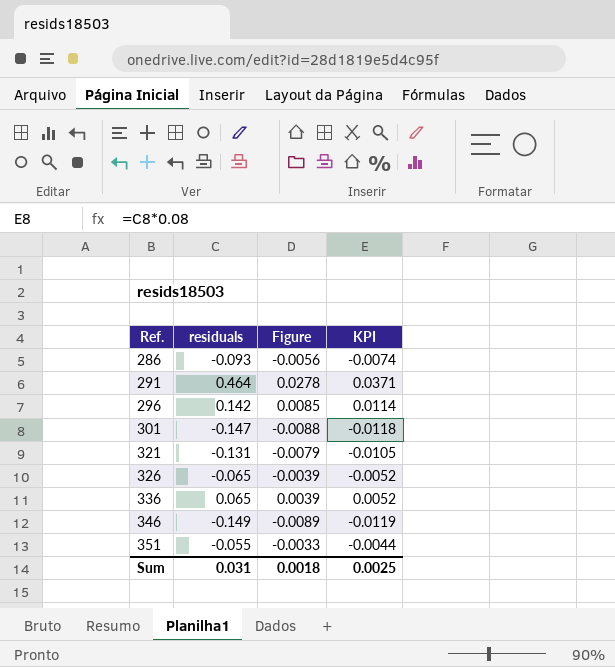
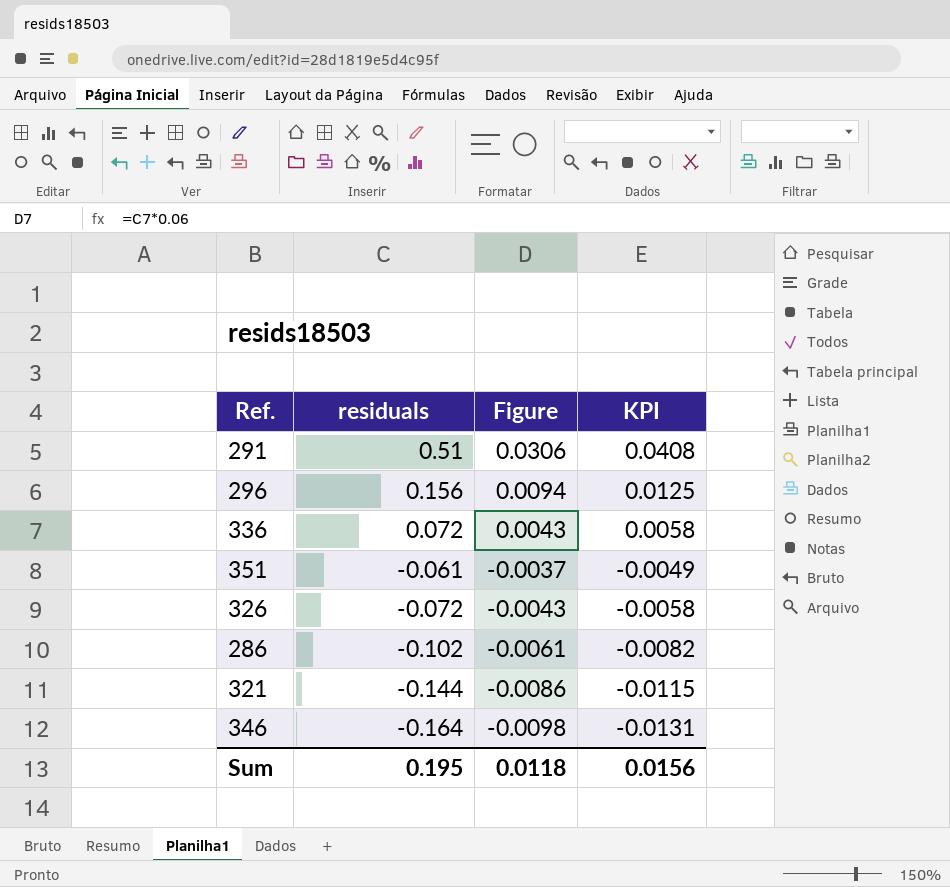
row order: Ref. ascending -> residuals descending
row 301: -0.147 | -0.0088 | -0.0118 -> none
291 | residuals: 0.464 -> 0.51
291 | Figure: 0.0278 -> 0.0306
291 | KPI: 0.0371 -> 0.0408
296 | residuals: 0.142 -> 0.156
296 | Figure: 0.0085 -> 0.0094
296 | KPI: 0.0114 -> 0.0125
336 | residuals: 0.065 -> 0.072
336 | Figure: 0.0039 -> 0.0043
336 | KPI: 0.0052 -> 0.0058
351 | residuals: -0.055 -> -0.061
351 | Figure: -0.0033 -> -0.0037
351 | KPI: -0.0044 -> -0.0049
326 | residuals: -0.065 -> -0.072
326 | Figure: -0.0039 -> -0.0043
326 | KPI: -0.0052 -> -0.0058
286 | residuals: -0.093 -> -0.102
286 | Figure: -0.0056 -> -0.0061
286 | KPI: -0.0074 -> -0.0082
321 | residuals: -0.131 -> -0.144
321 | Figure: -0.0079 -> -0.0086
321 | KPI: -0.0105 -> -0.0115
346 | residuals: -0.149 -> -0.164
346 | Figure: -0.0089 -> -0.0098
346 | KPI: -0.0119 -> -0.0131
Sum | residuals: 0.031 -> 0.195
Sum | Figure: 0.0018 -> 0.0118
Sum | KPI: 0.0025 -> 0.0156

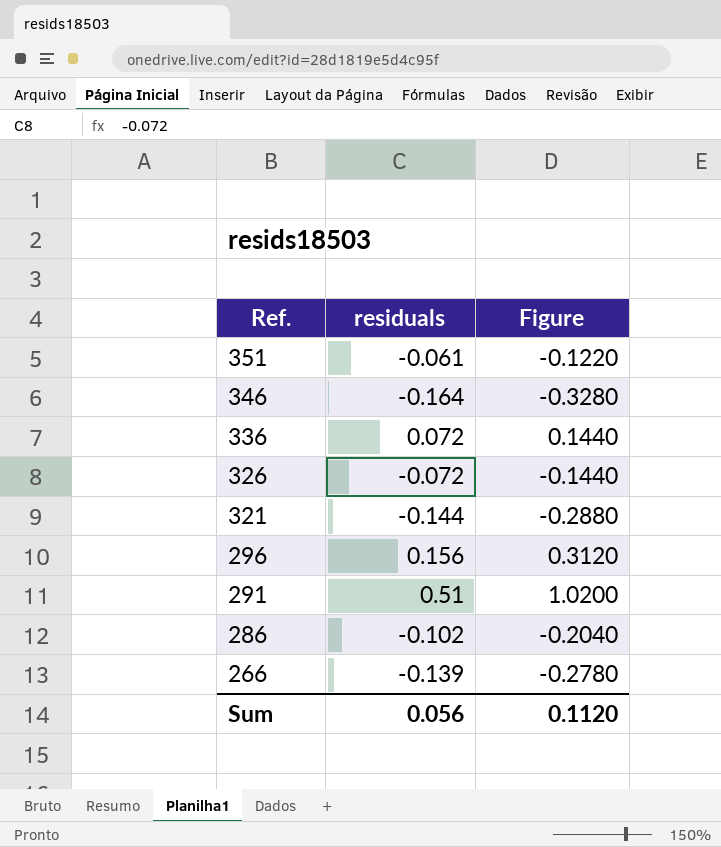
row order: residuals descending -> Ref. descending
column KPI | formula: [residuals] * 0.08 -> none
column Figure | formula: [residuals] * 0.06 -> [residuals] * 2
row 266: none -> -0.139 | -0.2780
Sum | residuals: 0.195 -> 0.056
Sum | Figure: 0.0118 -> 0.1120

